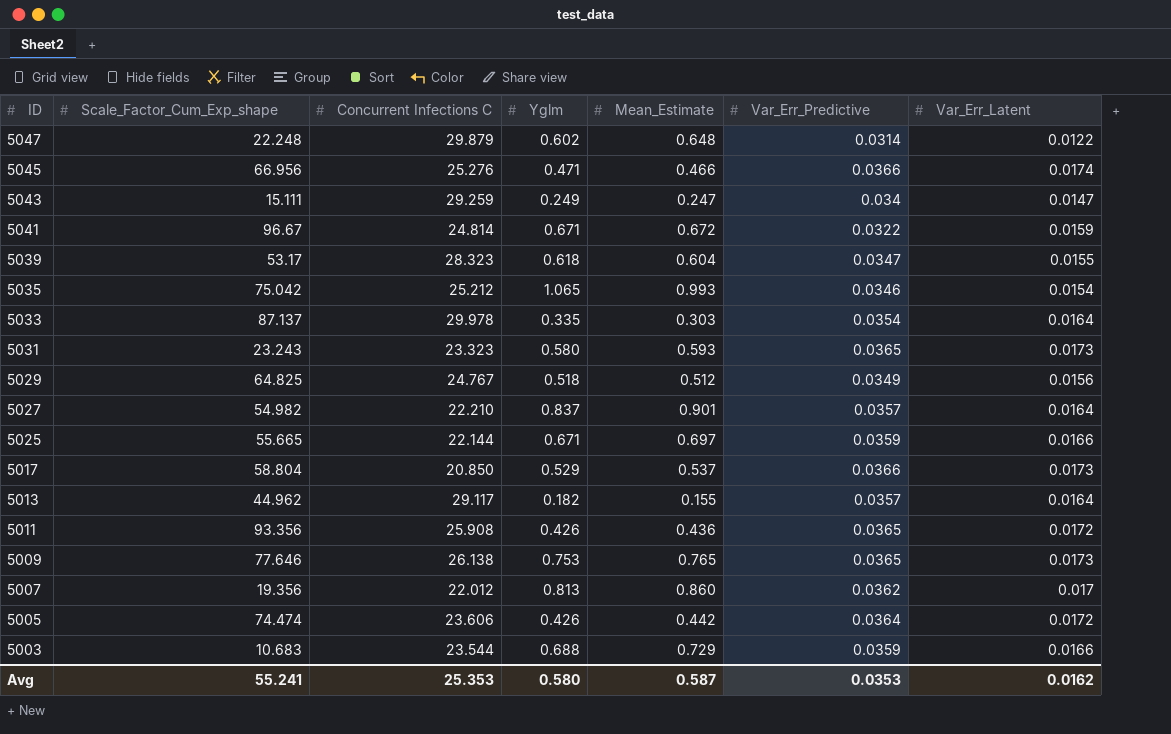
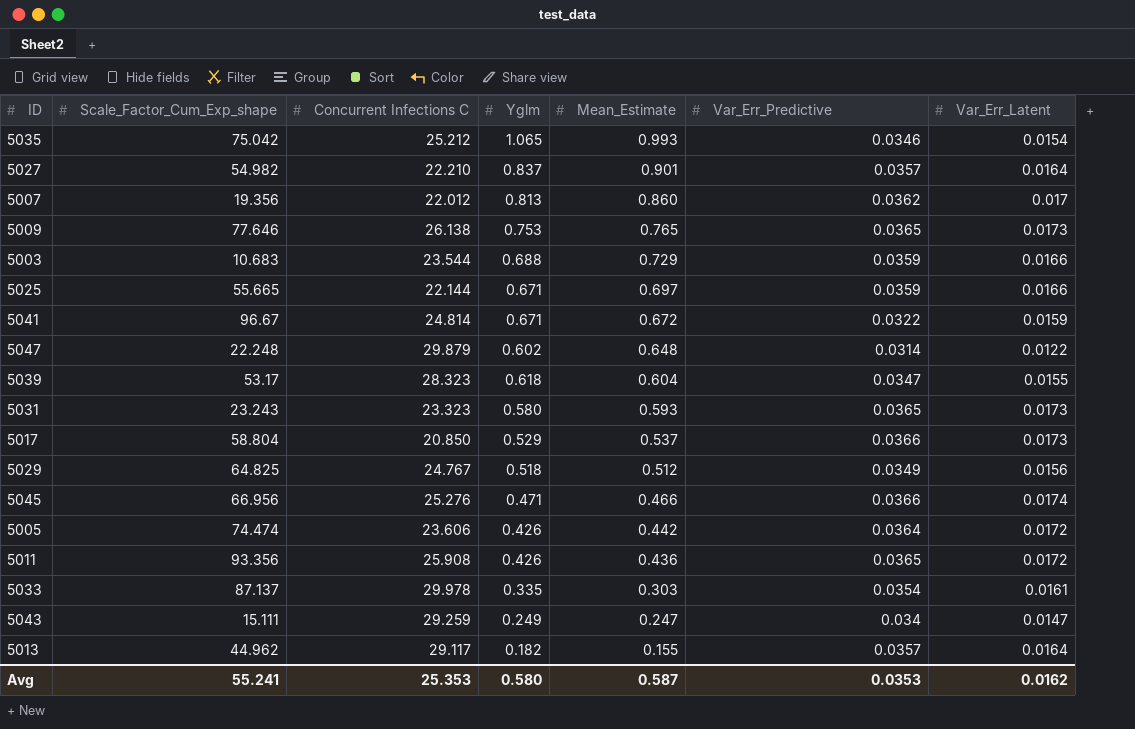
row order: ID descending -> Mean_Estimate descending
5033 | Var_Err_Latent: 0.0164 -> 0.0161

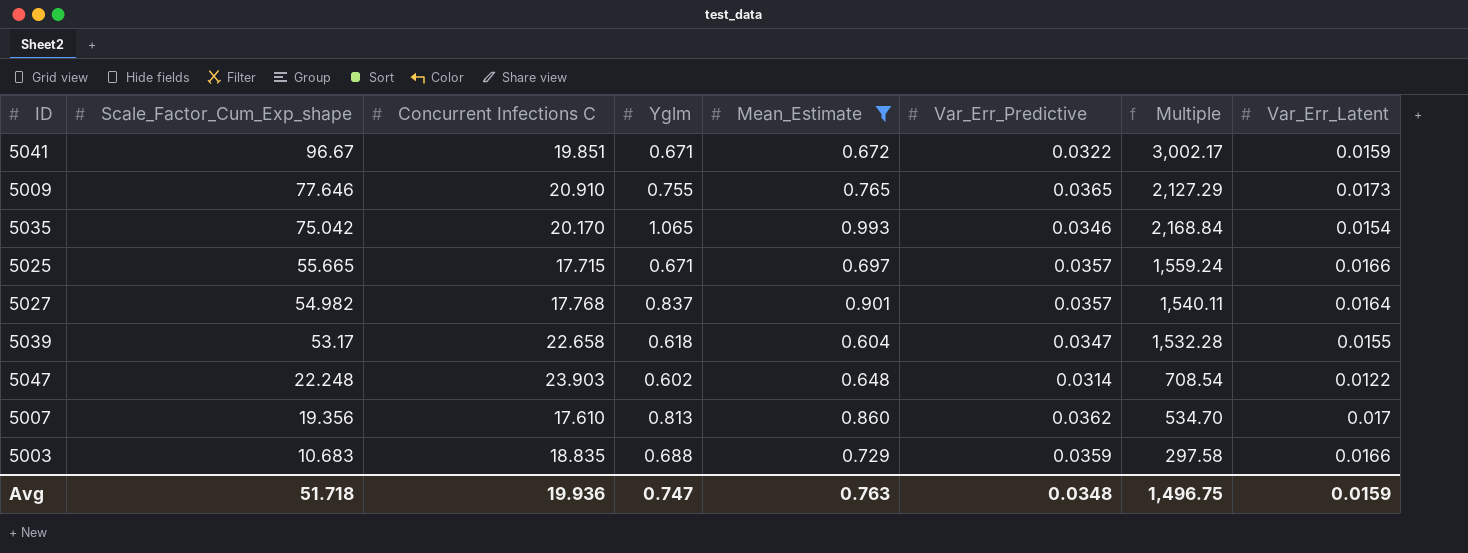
filter: none -> Mean_Estimate >= 0.604
row order: Mean_Estimate descending -> Scale_Factor_Cum_Exp_shape descending
column Multiple | formula: none -> [Scale_Factor_Cum_Exp_shape] / [Var_Err_Predictive]
5041 | Concurrent Infections C: 24.814 -> 19.851
5009 | Concurrent Infections C: 26.138 -> 20.910
5009 | Yglm: 0.753 -> 0.755
5035 | Concurrent Infections C: 25.212 -> 20.170
5025 | Concurrent Infections C: 22.144 -> 17.715
5025 | Var_Err_Predictive: 0.0359 -> 0.0357
5027 | Concurrent Infections C: 22.210 -> 17.768
5039 | Concurrent Infections C: 28.323 -> 22.658
5047 | Concurrent Infections C: 29.879 -> 23.903
5007 | Concurrent Infections C: 22.012 -> 17.610
5003 | Concurrent Infections C: 23.544 -> 18.835
Avg | Scale_Factor_Cum_Exp_shape: 55.241 -> 51.718
Avg | Concurrent Infections C: 25.353 -> 19.936
Avg | Yglm: 0.580 -> 0.747
Avg | Mean_Estimate: 0.587 -> 0.763
Avg | Var_Err_Predictive: 0.0353 -> 0.0348
Avg | Var_Err_Latent: 0.0162 -> 0.0159

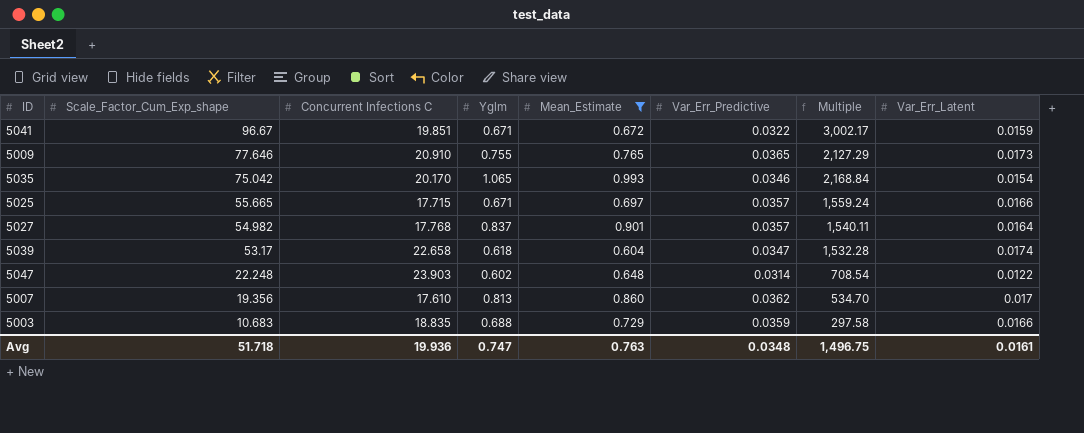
5039 | Var_Err_Latent: 0.0155 -> 0.0174
Avg | Var_Err_Latent: 0.0159 -> 0.0161

